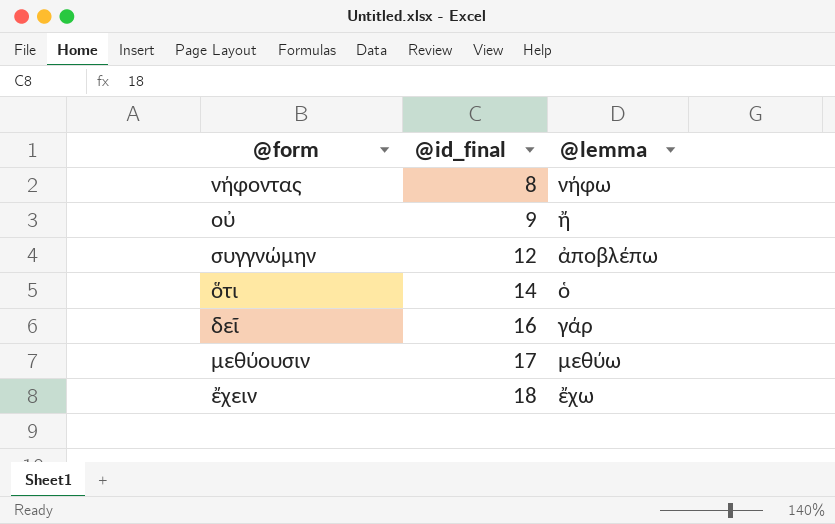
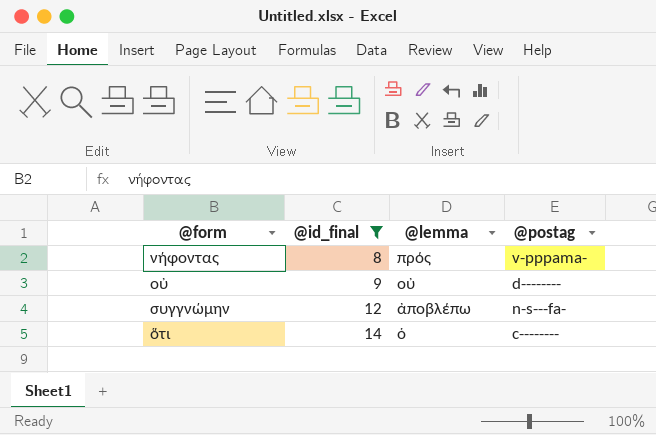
filter: none -> @id_final <= 14
column @postag | position: none -> 4
νήφοντας | @lemma: νήφω -> πρός
οὐ | @lemma: ἤ -> οὐ

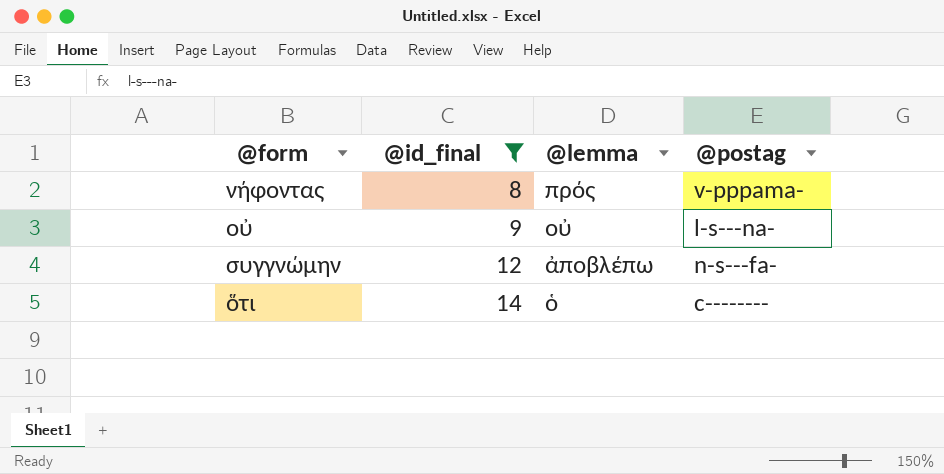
οὐ | @postag: d-------- -> l-s---na-

